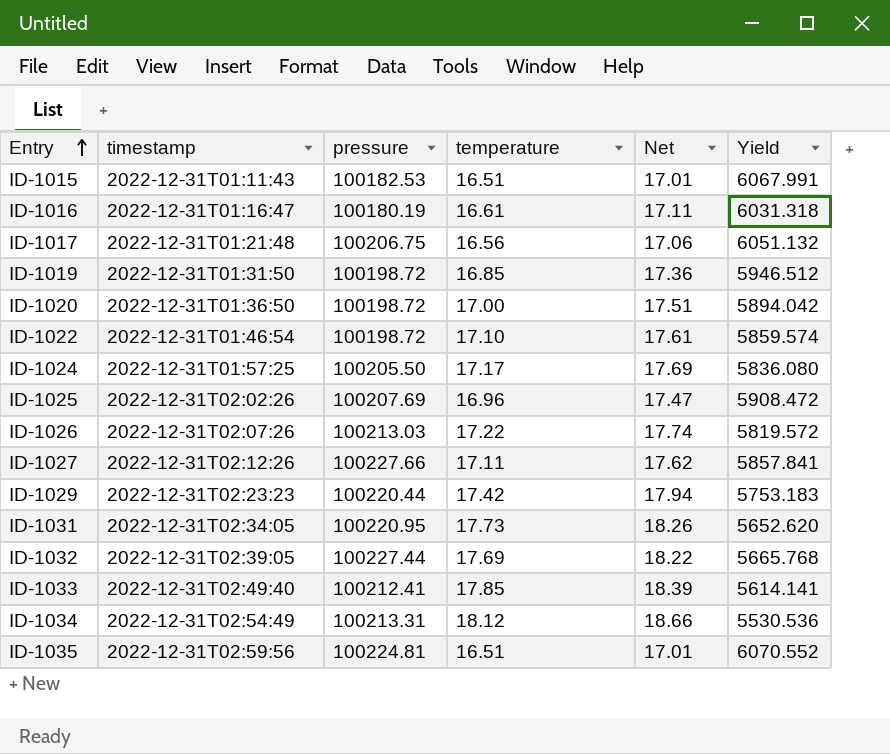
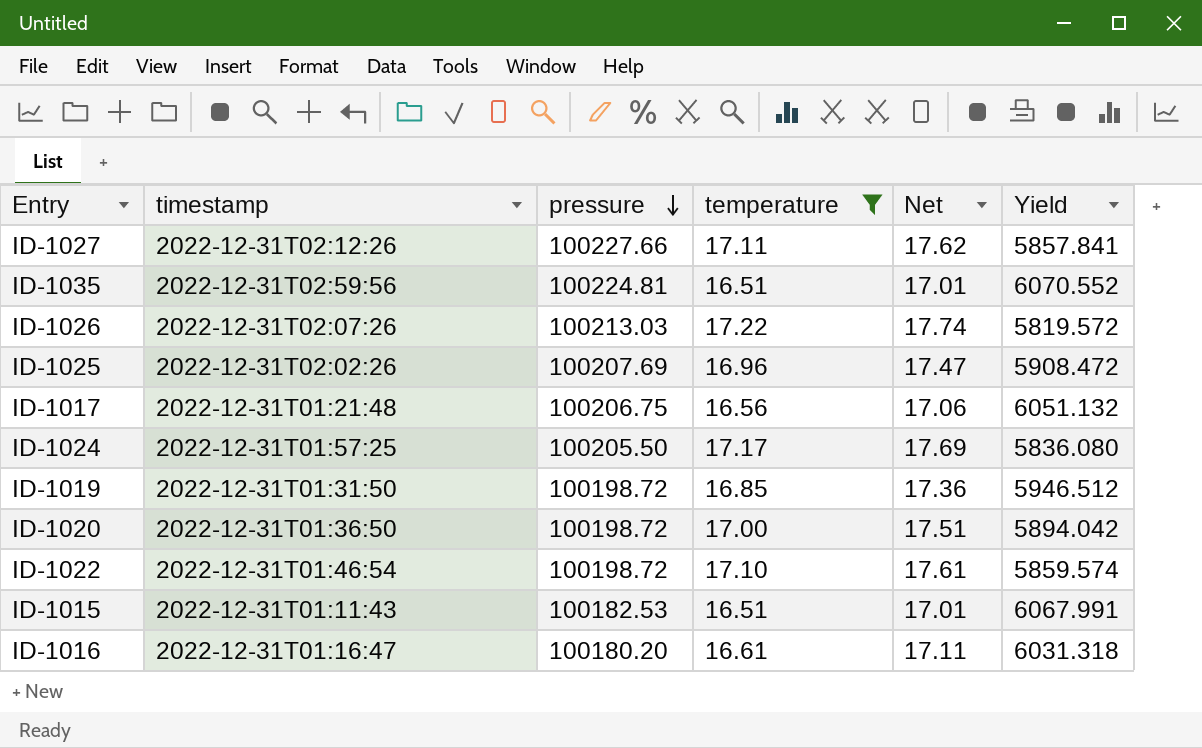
filter: none -> temperature <= 17.22
row order: Entry ascending -> pressure descending
ID-1016 | pressure: 100180.19 -> 100180.20

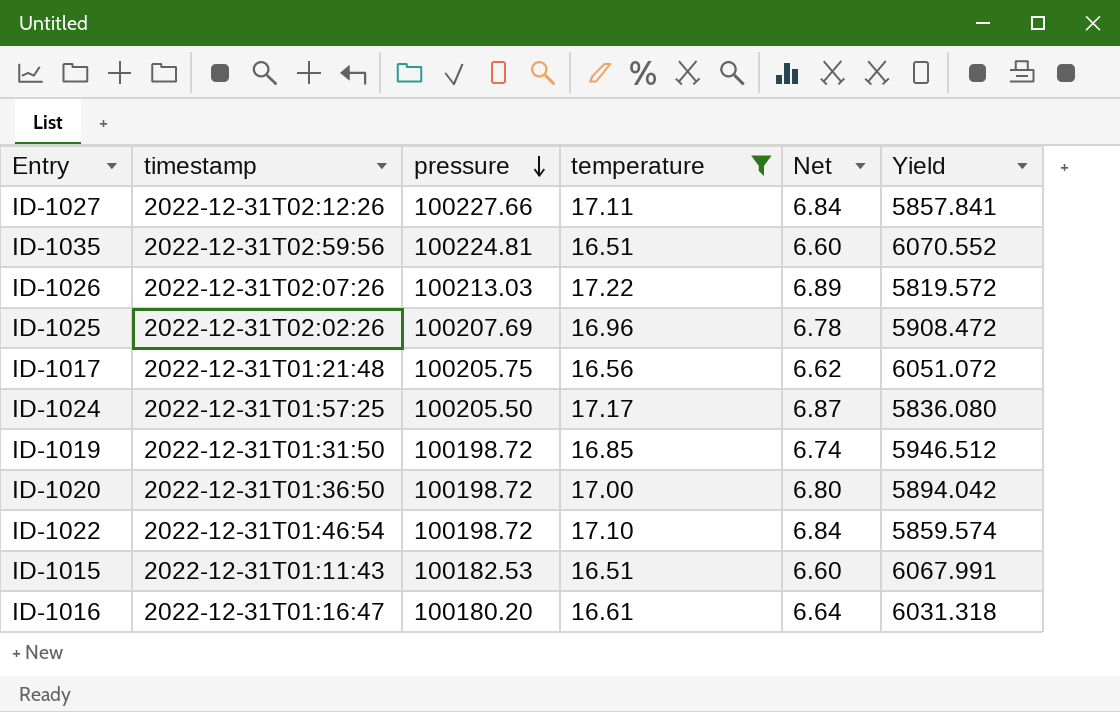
column Net | formula: [temperature] * 1.03 -> [temperature] * 0.4
ID-1017 | pressure: 100206.75 -> 100205.75
ID-1017 | Yield: 6051.132 -> 6051.072

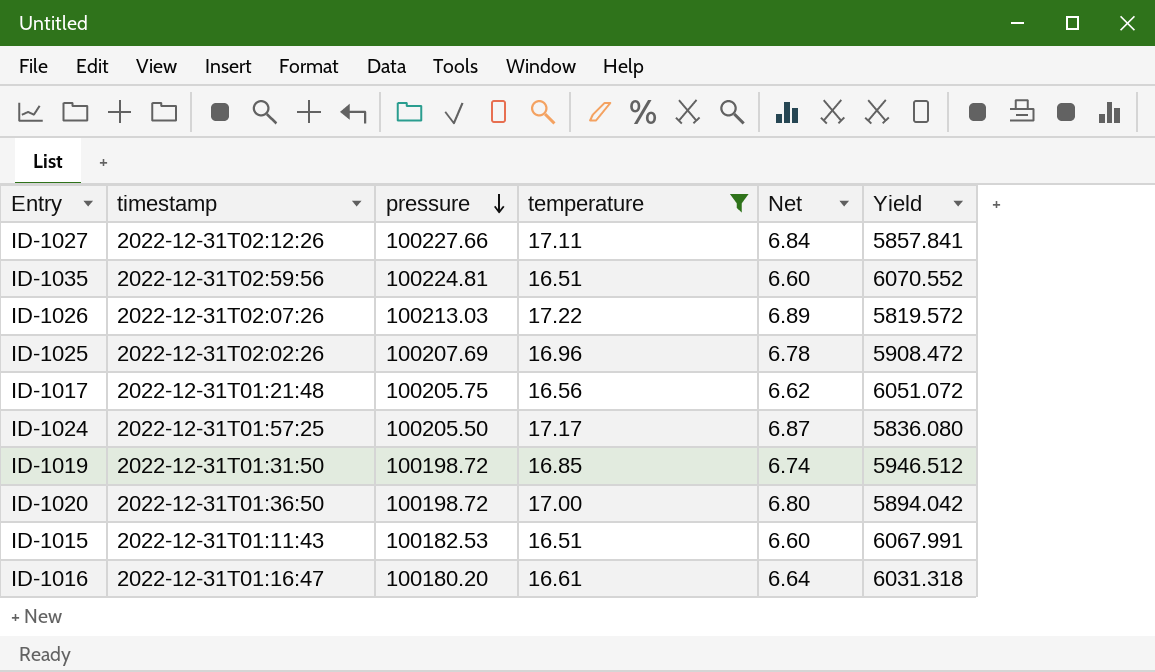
row ID-1022: 2022-12-31T01:46:54 | 100198.72 | 17.10 | 6.84 | 5859.574 -> none

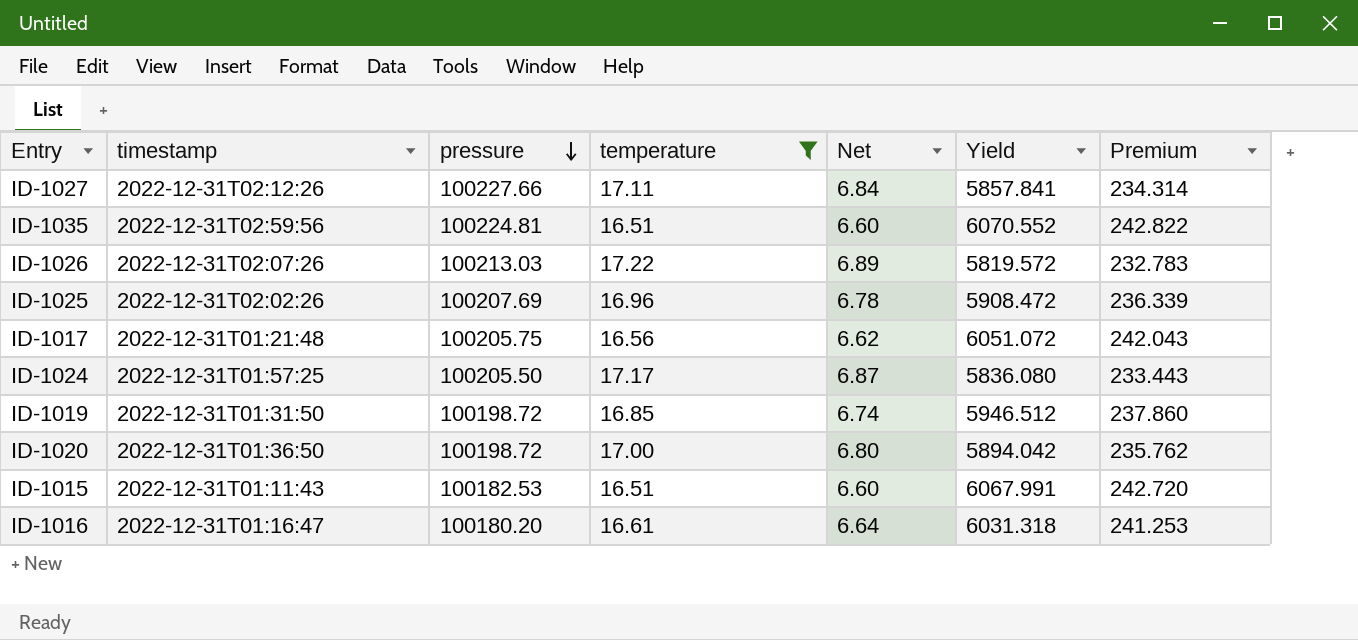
column Premium | formula: none -> [Yield] * 0.04

